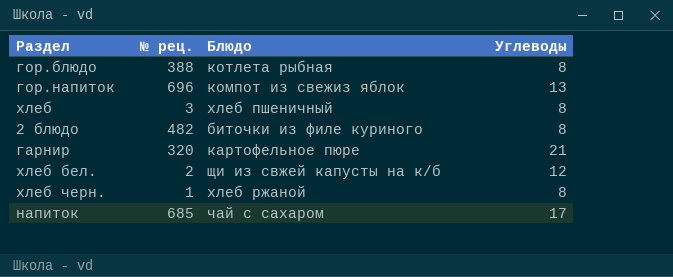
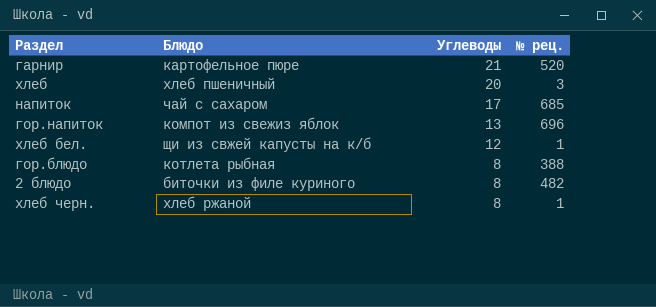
row order: none -> Углеводы descending
column № рец. | position: 2 -> 4
гарнир | № рец.: 320 -> 520
хлеб | Углеводы: 8 -> 20
хлеб бел. | № рец.: 2 -> 1

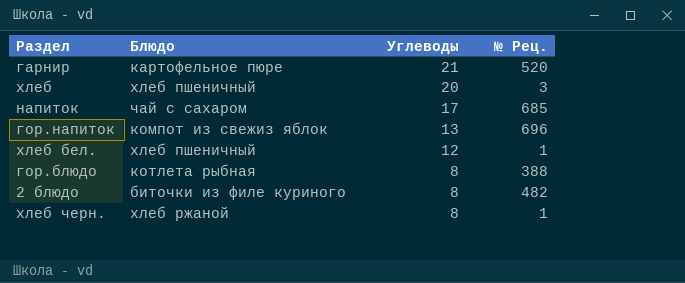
column name: № рец. -> № Рец.
хлеб бел. | Блюдо: щи из свжей капусты на к/б -> хлеб пшеничный

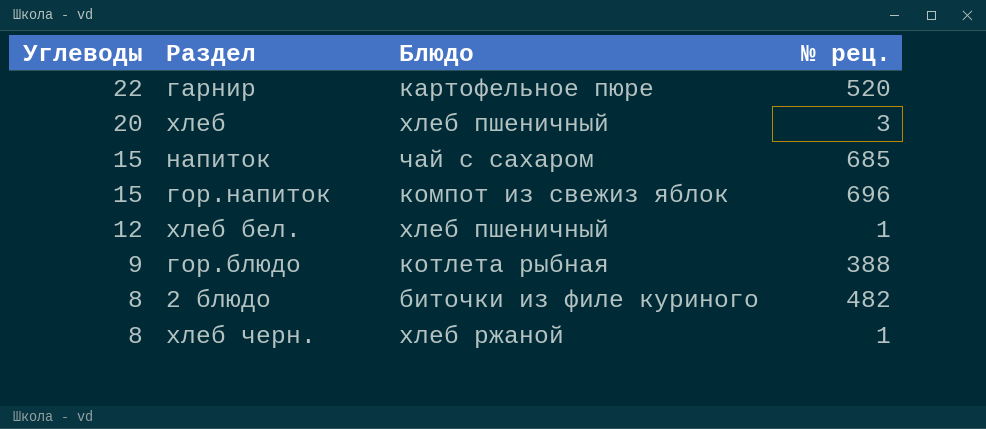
column Углеводы | position: 3 -> 1
column name: № Рец. -> № рец.
гарнир | Углеводы: 21 -> 22
напиток | Углеводы: 17 -> 15
гор.напиток | Углеводы: 13 -> 15
гор.блюдо | Углеводы: 8 -> 9

